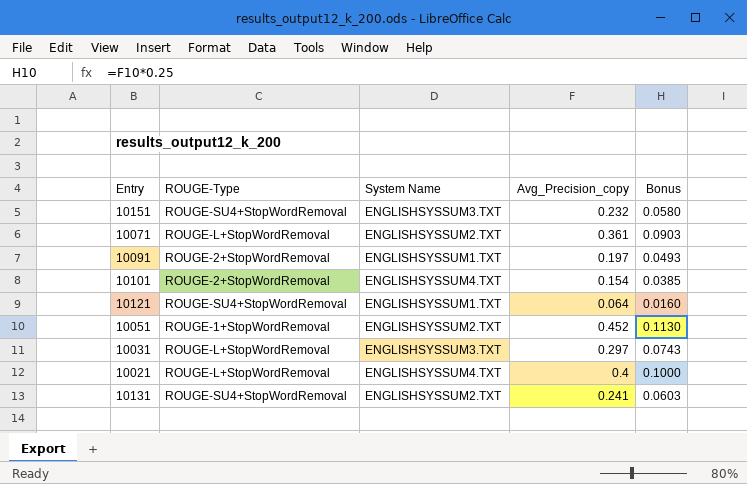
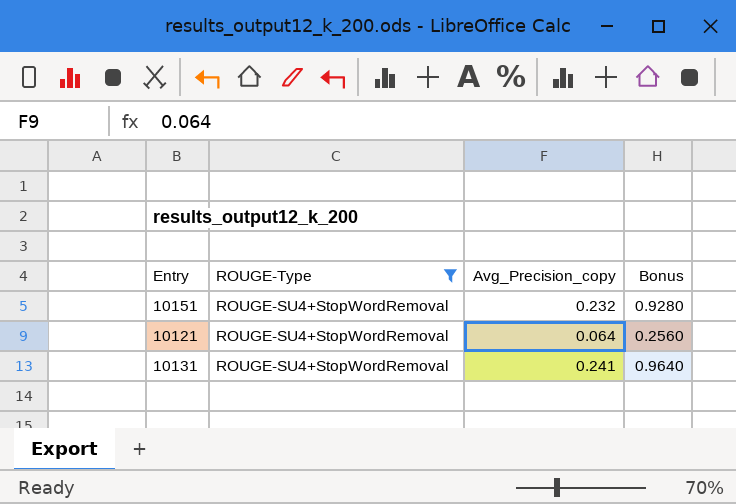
filter: none -> ROUGE-Type = ROUGE-SU4+StopWordRemoval
column System Name | position: 3 -> none
column Bonus | formula: [Avg_Precision_copy] * 0.25 -> [Avg_Precision_copy] * 4

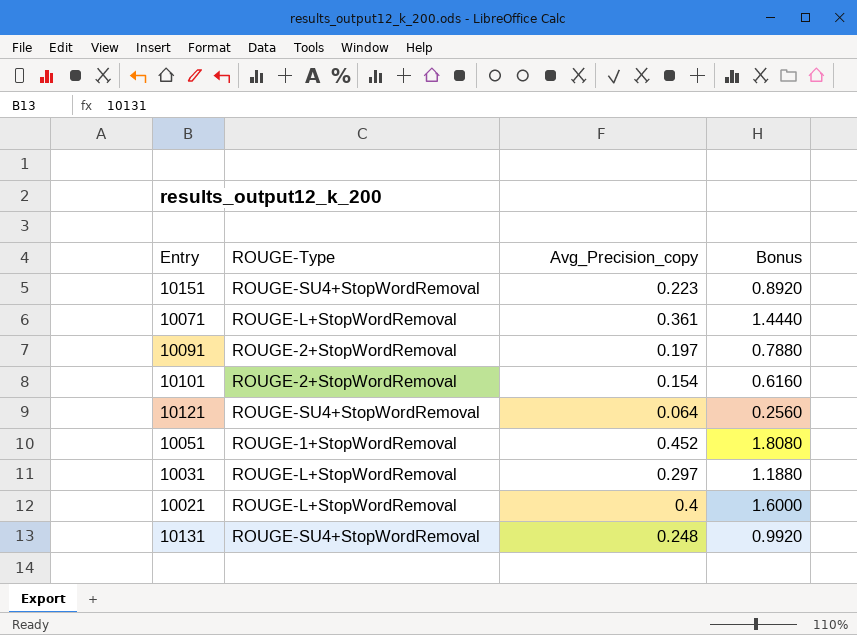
filter: ROUGE-Type = ROUGE-SU4+StopWordRemoval -> none
10151 | Avg_Precision_copy: 0.232 -> 0.223
10151 | Bonus: 0.9280 -> 0.8920
10131 | Avg_Precision_copy: 0.241 -> 0.248
10131 | Bonus: 0.9640 -> 0.9920

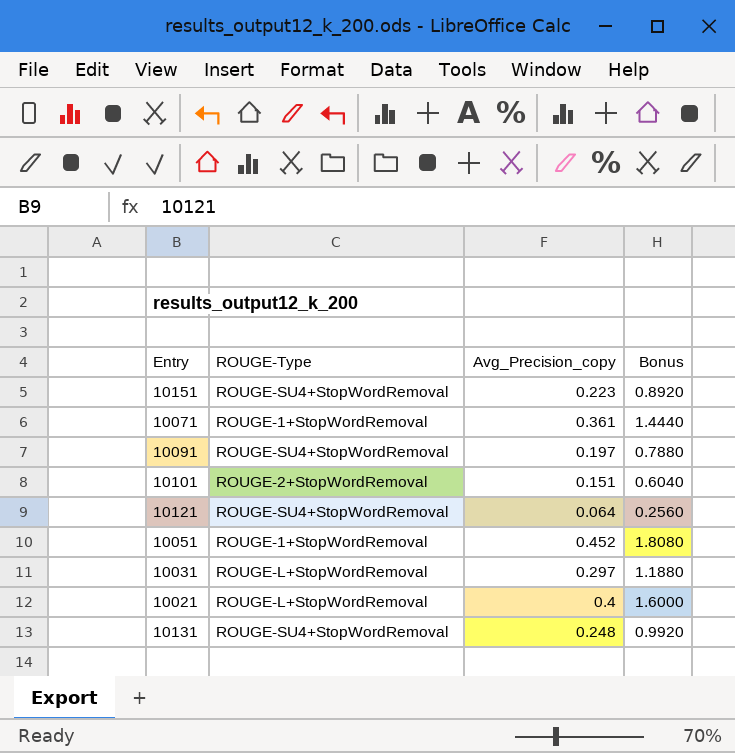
10071 | ROUGE-Type: ROUGE-L+StopWordRemoval -> ROUGE-1+StopWordRemoval
10091 | ROUGE-Type: ROUGE-2+StopWordRemoval -> ROUGE-SU4+StopWordRemoval
10101 | Avg_Precision_copy: 0.154 -> 0.151
10101 | Bonus: 0.6160 -> 0.6040

